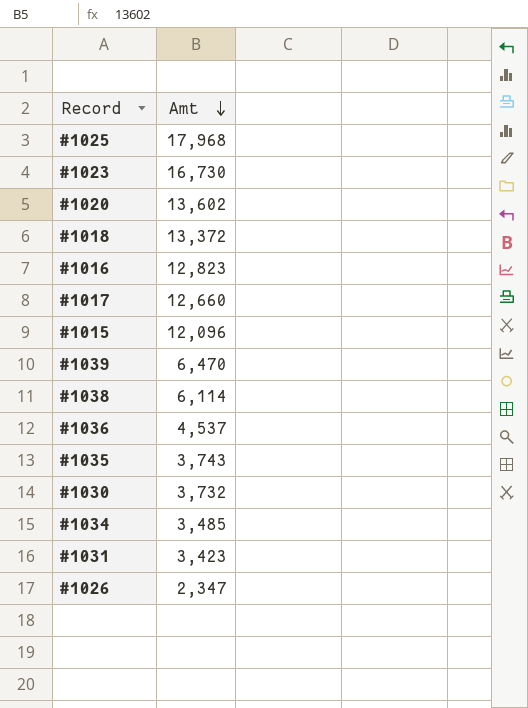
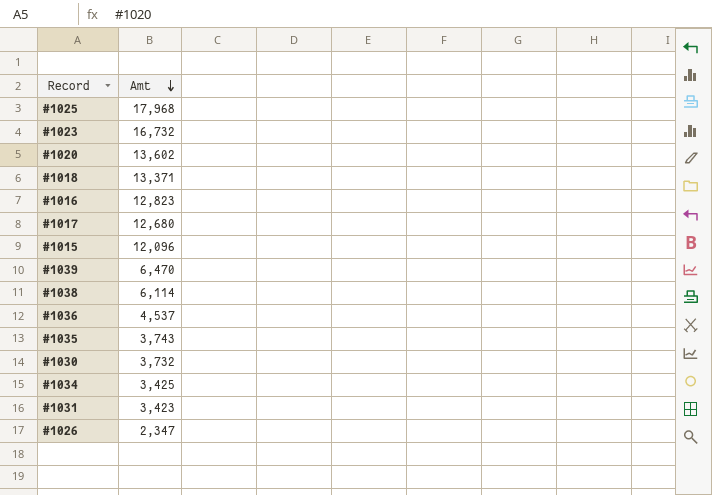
#1023 | Amt: 16,730 -> 16,732
#1018 | Amt: 13,372 -> 13,371
#1017 | Amt: 12,660 -> 12,680
#1034 | Amt: 3,485 -> 3,425

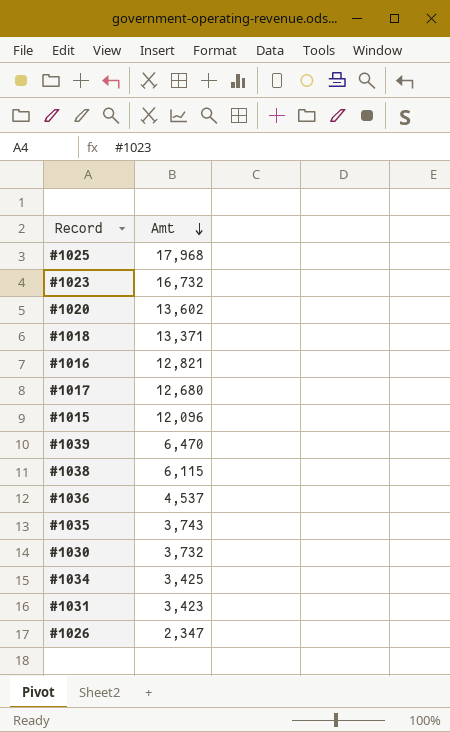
#1016 | Amt: 12,823 -> 12,821
#1038 | Amt: 6,114 -> 6,115

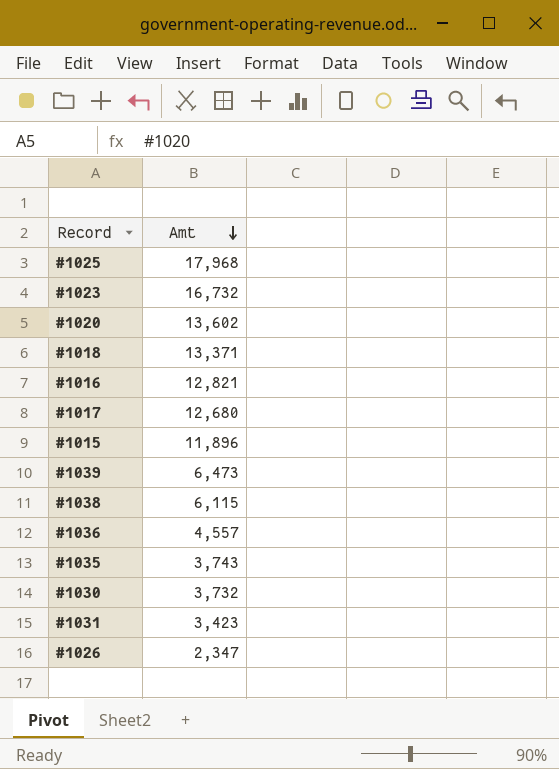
row #1034: 3,425 -> none
#1015 | Amt: 12,096 -> 11,896
#1039 | Amt: 6,470 -> 6,473
#1036 | Amt: 4,537 -> 4,557

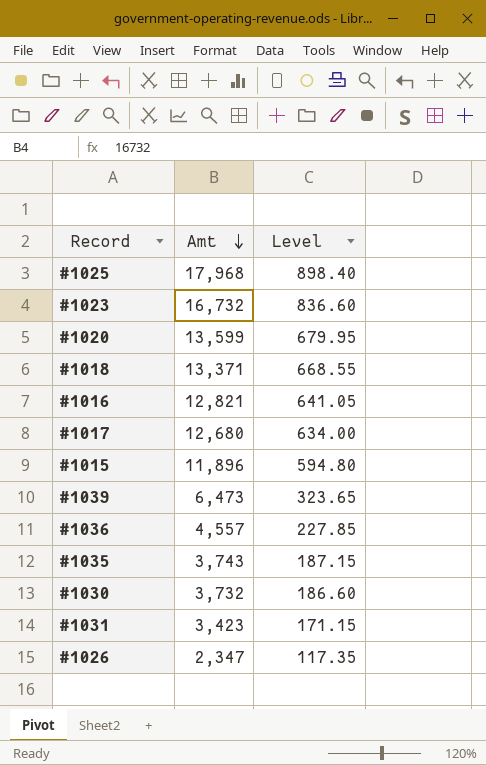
column Level | formula: none -> [Amt] * 0.05
row #1038: 6,115 -> none
#1020 | Amt: 13,602 -> 13,599

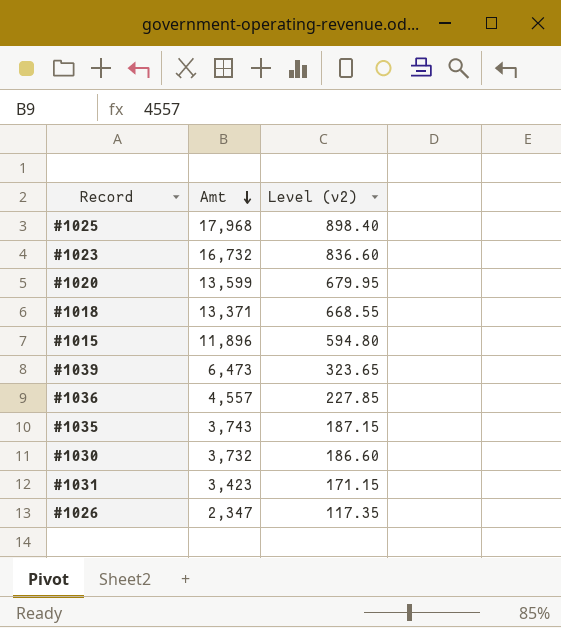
column name: Level -> Level (v2)
row #1016: 12,821 | 641.05 -> none
row #1017: 12,680 | 634.00 -> none

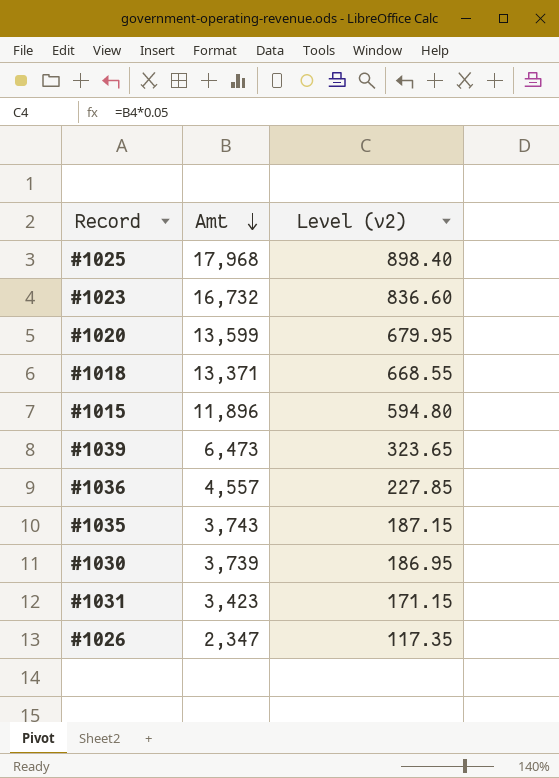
#1030 | Amt: 3,732 -> 3,739
#1030 | Level (v2): 186.60 -> 186.95

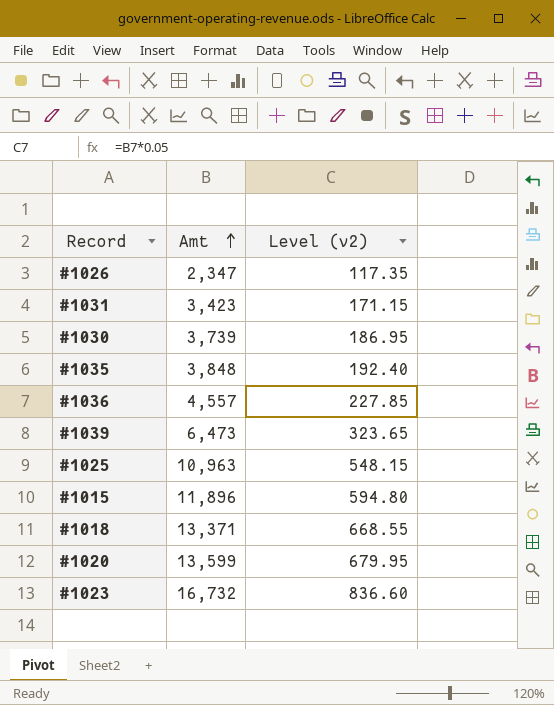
row order: Amt descending -> Amt ascending
#1035 | Amt: 3,743 -> 3,848
#1035 | Level (v2): 187.15 -> 192.40
#1025 | Amt: 17,968 -> 10,963
#1025 | Level (v2): 898.40 -> 548.15

